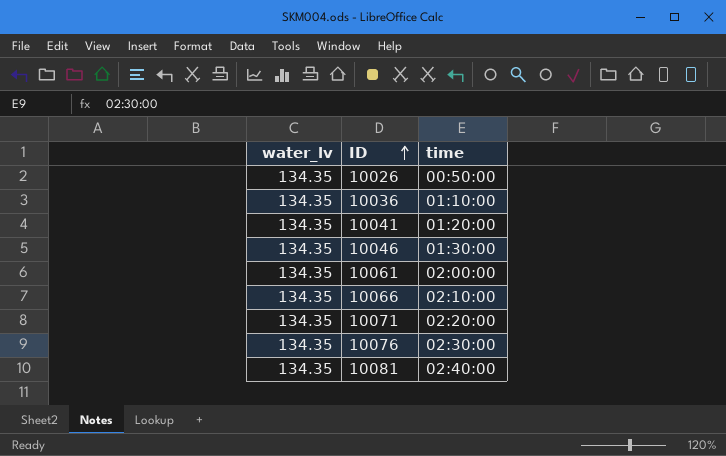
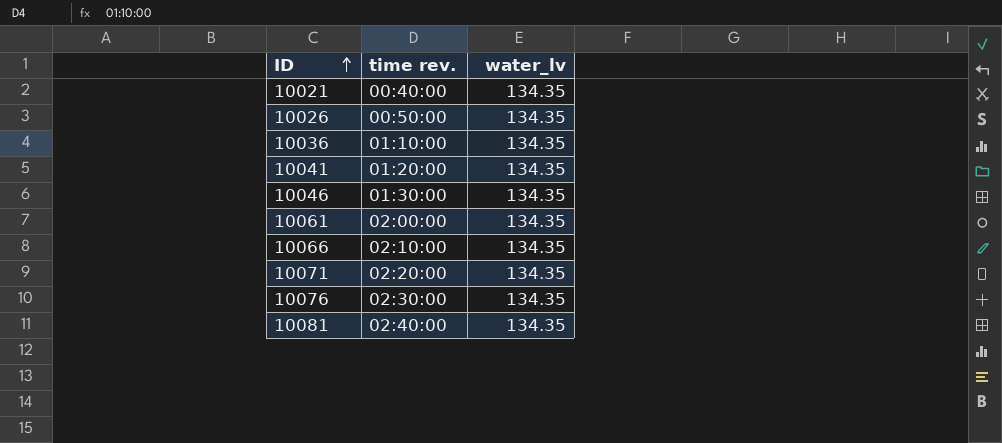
column name: time -> time rev.
column water_lv | position: 1 -> 3
row 10021: none -> 00:40:00 | 134.35

